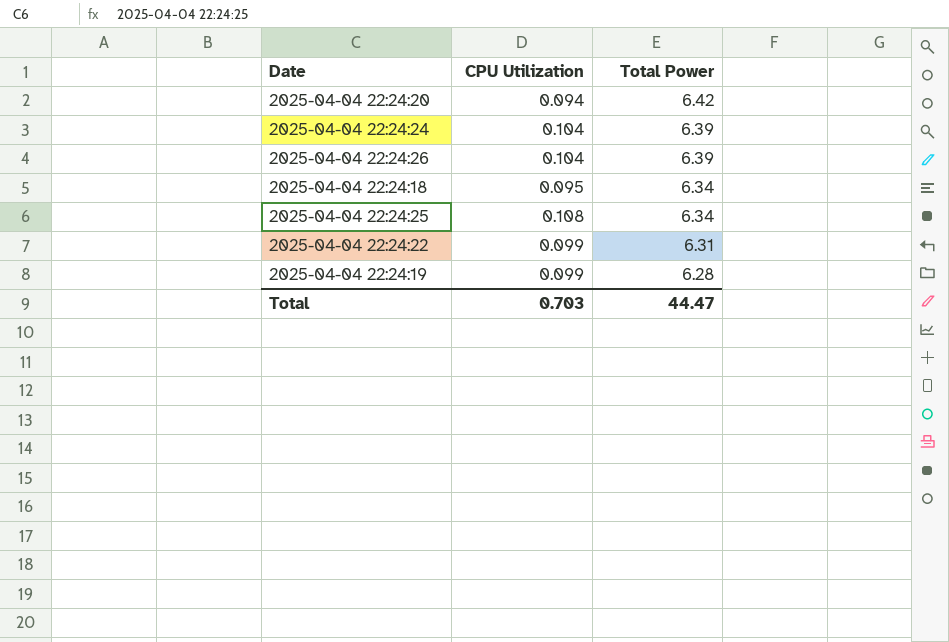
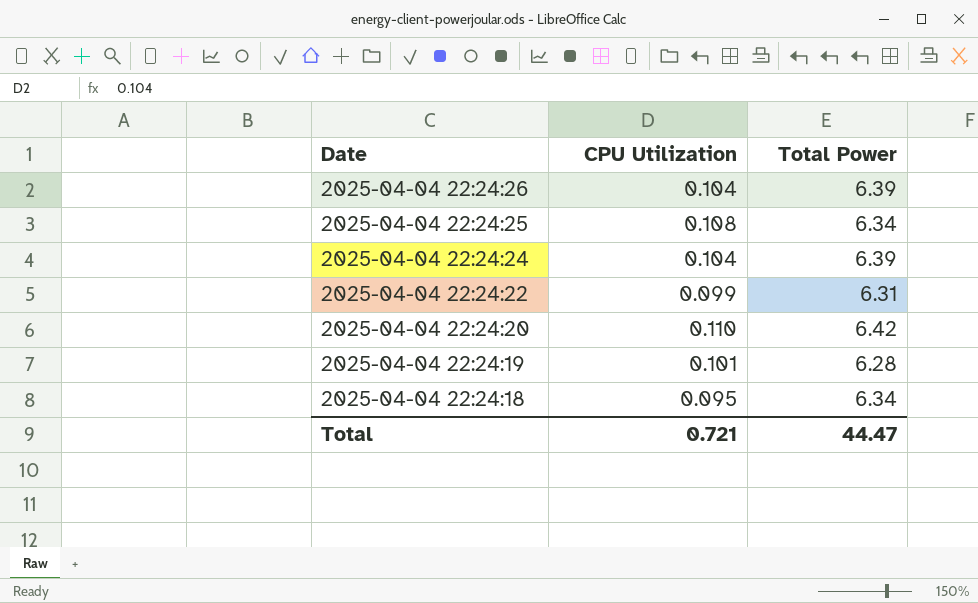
row order: Total Power descending -> Date descending
2025-04-04 22:24:20 | CPU Utilization: 0.094 -> 0.110
2025-04-04 22:24:19 | CPU Utilization: 0.099 -> 0.101
Total | CPU Utilization: 0.703 -> 0.721

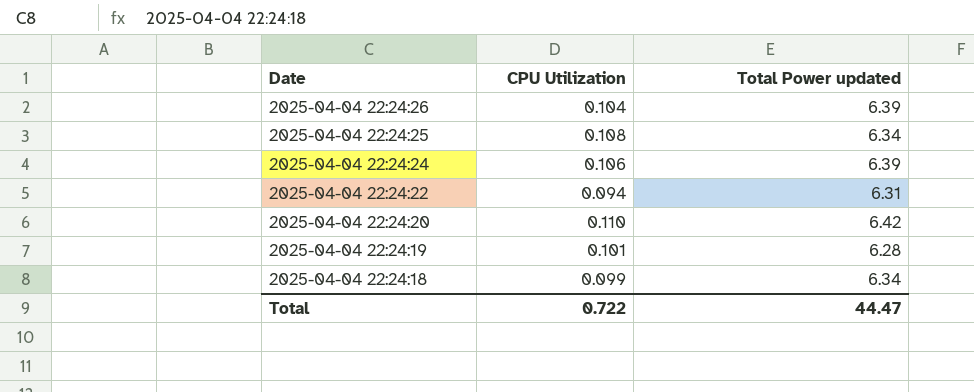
column name: Total Power -> Total Power updated
2025-04-04 22:24:24 | CPU Utilization: 0.104 -> 0.106
2025-04-04 22:24:22 | CPU Utilization: 0.099 -> 0.094
2025-04-04 22:24:18 | CPU Utilization: 0.095 -> 0.099
Total | CPU Utilization: 0.721 -> 0.722

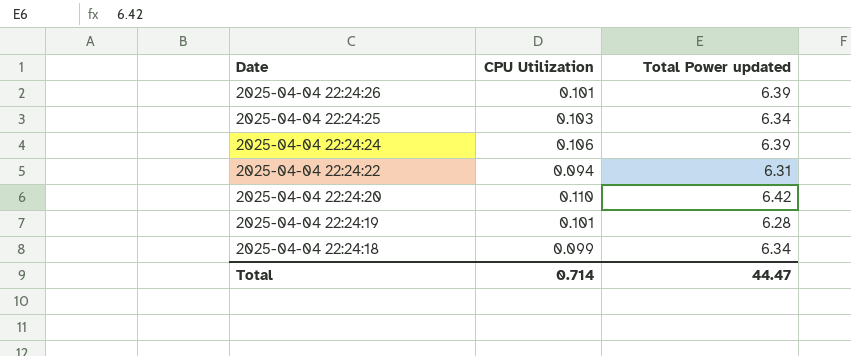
2025-04-04 22:24:26 | CPU Utilization: 0.104 -> 0.101
2025-04-04 22:24:25 | CPU Utilization: 0.108 -> 0.103
Total | CPU Utilization: 0.722 -> 0.714

